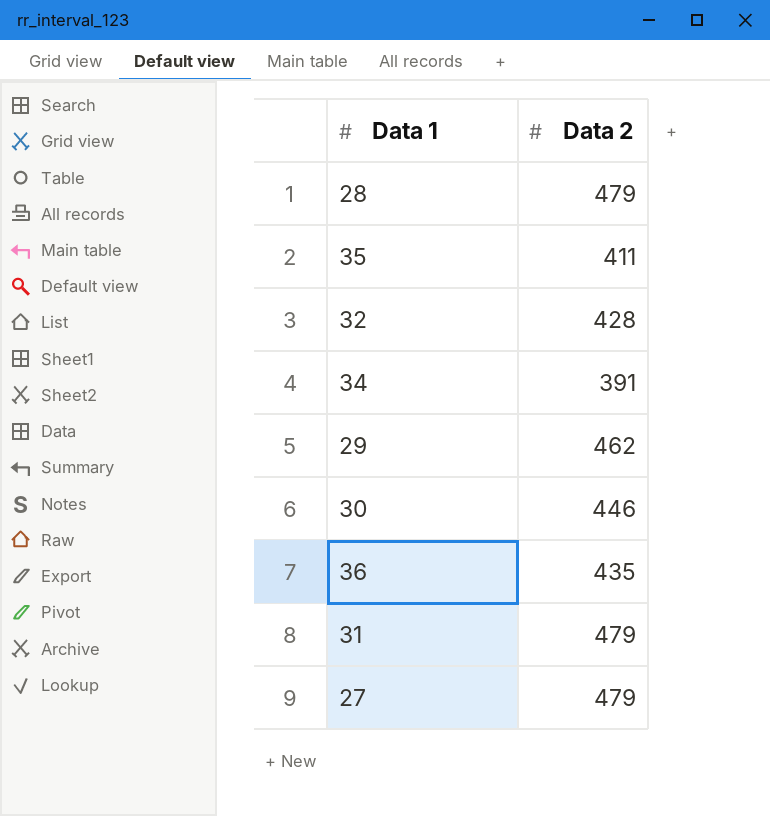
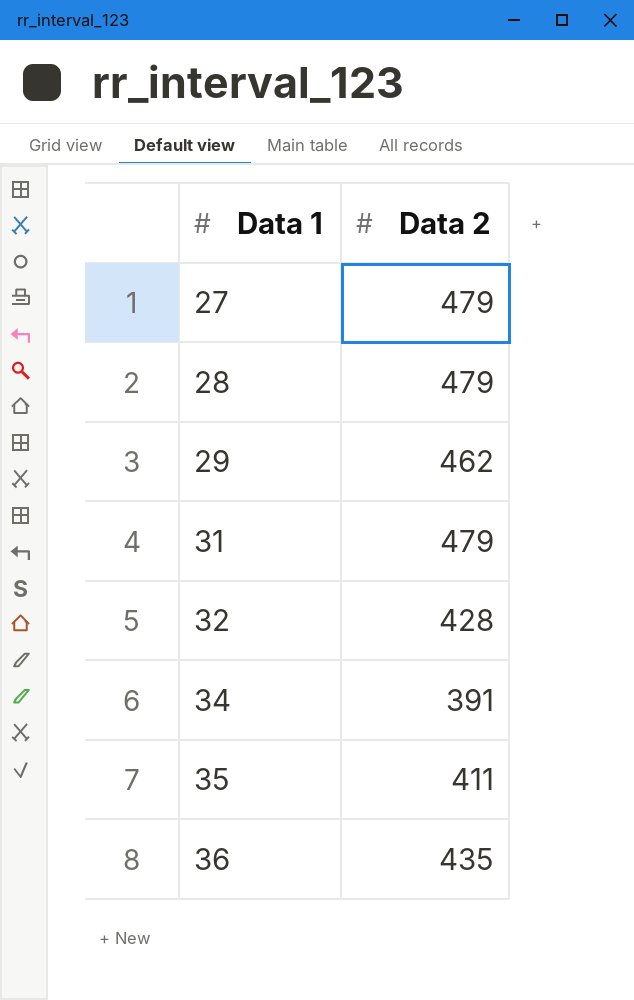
row order: none -> Data 1 ascending
row 30: 446 -> none

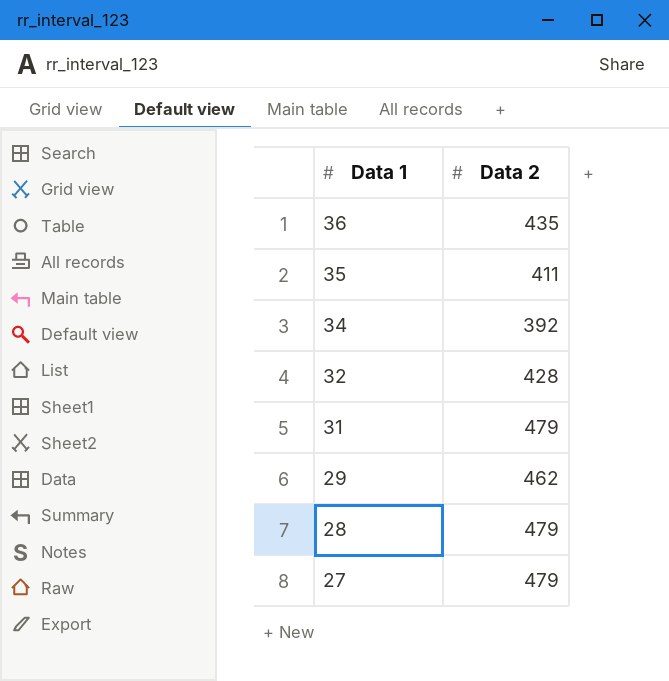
row order: Data 1 ascending -> Data 1 descending
34 | Data 2: 391 -> 392

